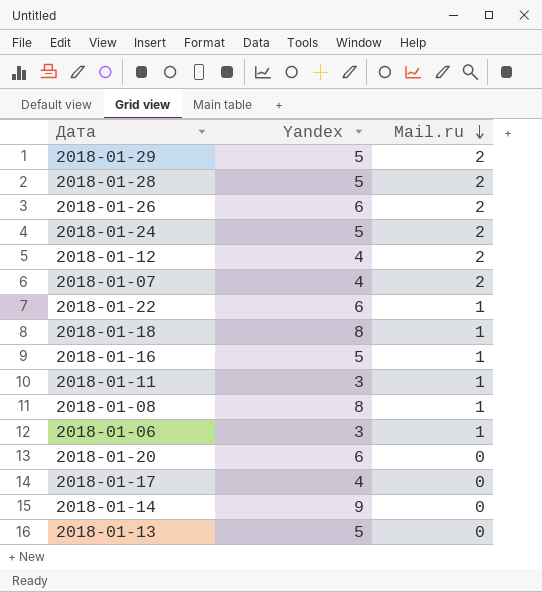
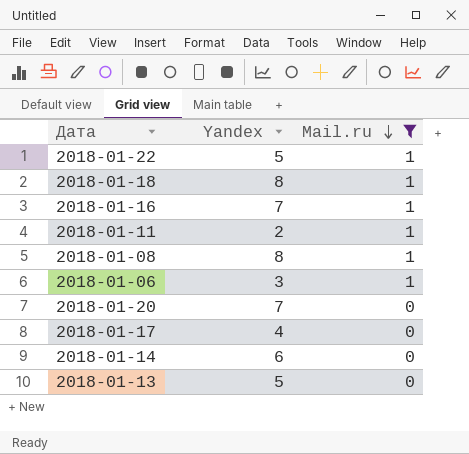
filter: none -> Mail.ru != 2
2018-01-22 | Yandex: 6 -> 5
2018-01-16 | Yandex: 5 -> 7
2018-01-11 | Yandex: 3 -> 2
2018-01-20 | Yandex: 6 -> 7
2018-01-14 | Yandex: 9 -> 6

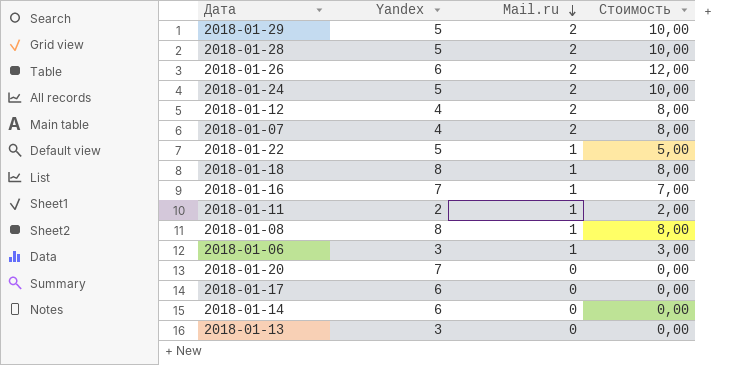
filter: Mail.ru != 2 -> none
column Стоимость | formula: none -> [Yandex] * [Mail.ru]
2018-01-17 | Yandex: 4 -> 6
2018-01-13 | Yandex: 5 -> 3

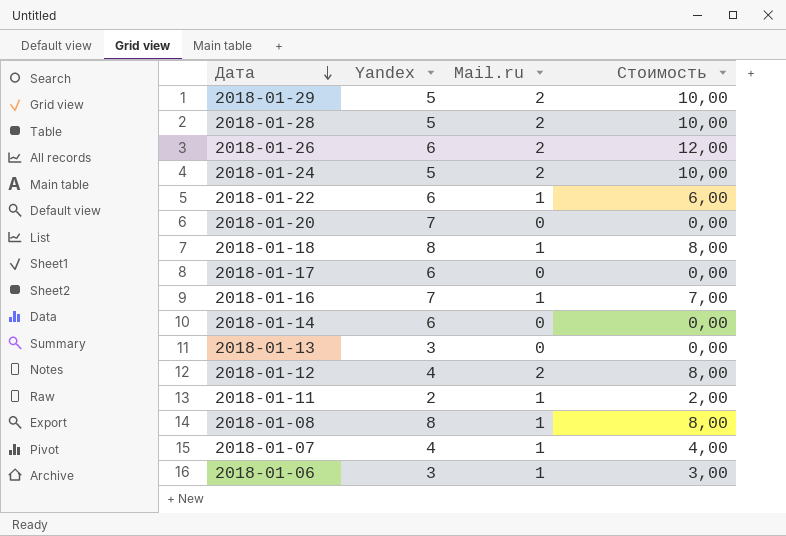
row order: Mail.ru descending -> Дата descending
2018-01-22 | Yandex: 5 -> 6
2018-01-22 | Стоимость: 5,00 -> 6,00
2018-01-07 | Mail.ru: 2 -> 1
2018-01-07 | Стоимость: 8,00 -> 4,00

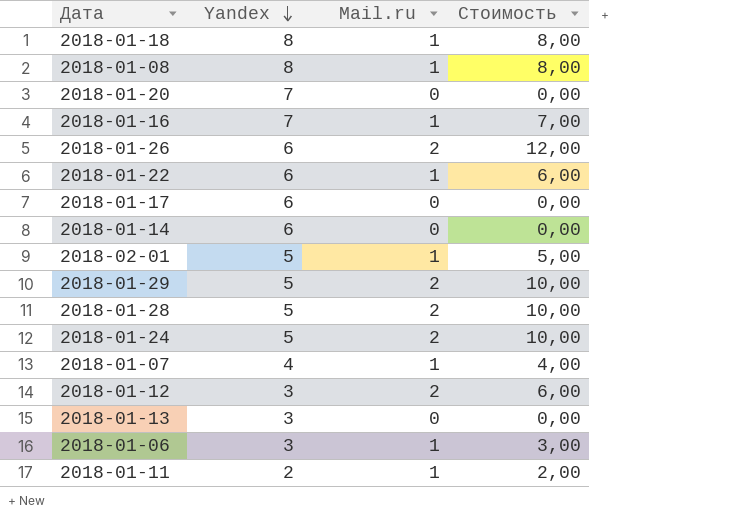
row order: Дата descending -> Yandex descending
row 2018-02-01: none -> 5 | 1 | 5,00
2018-01-12 | Yandex: 4 -> 3
2018-01-12 | Стоимость: 8,00 -> 6,00

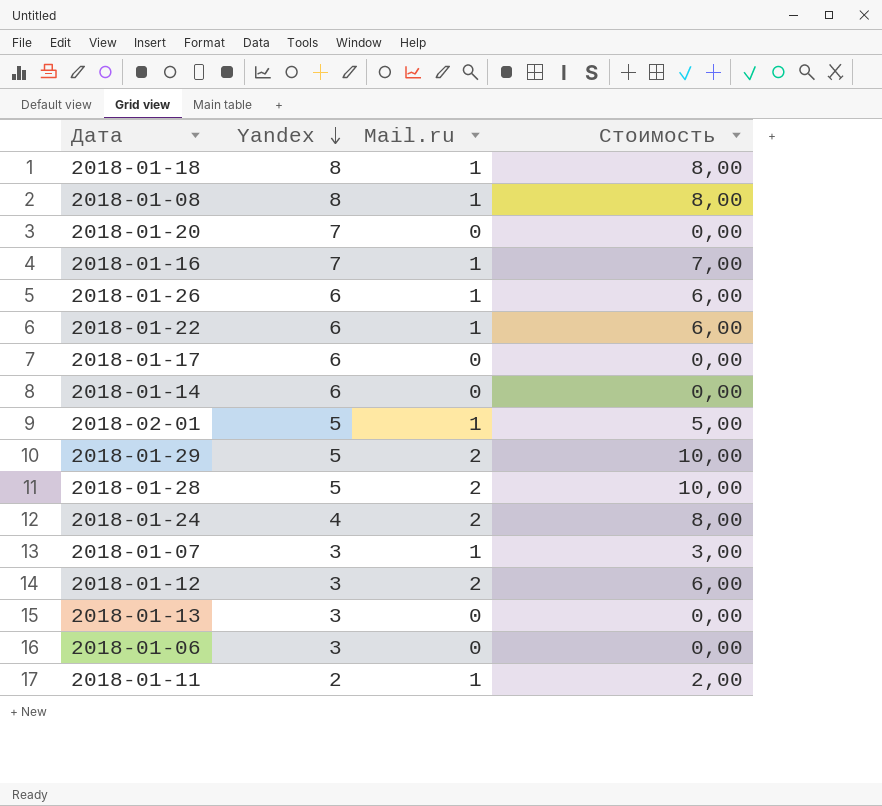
2018-01-26 | Mail.ru: 2 -> 1
2018-01-26 | Стоимость: 12,00 -> 6,00
2018-01-24 | Yandex: 5 -> 4
2018-01-24 | Стоимость: 10,00 -> 8,00
2018-01-07 | Yandex: 4 -> 3
2018-01-07 | Стоимость: 4,00 -> 3,00
2018-01-06 | Mail.ru: 1 -> 0
2018-01-06 | Стоимость: 3,00 -> 0,00

